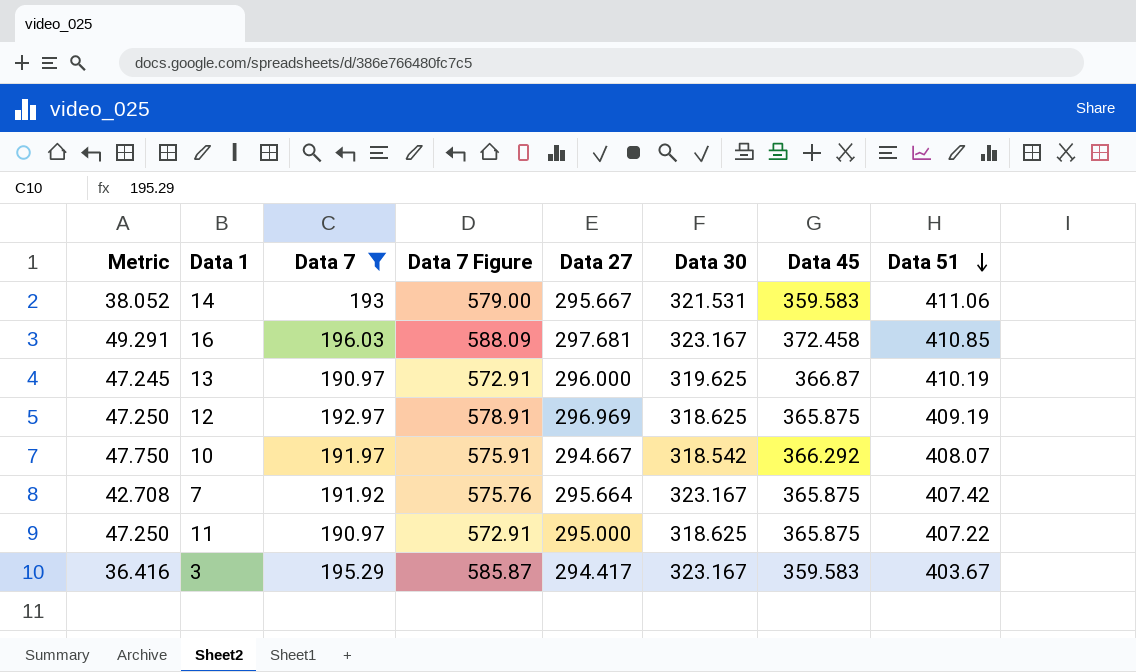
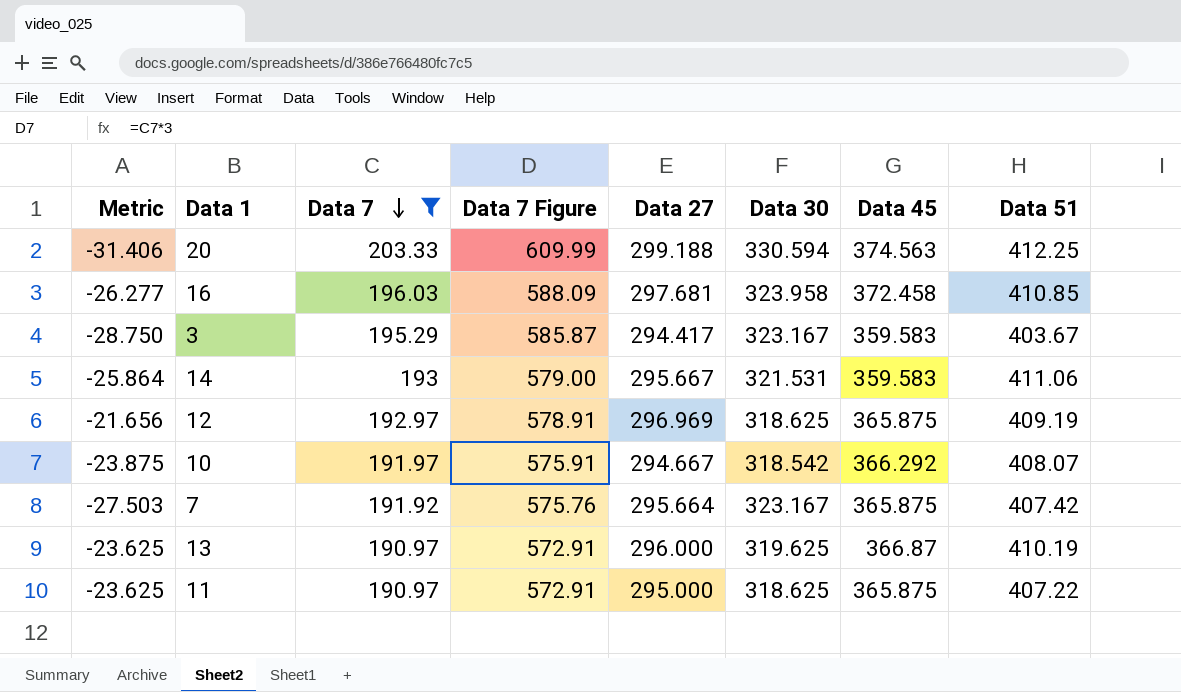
row order: Data 51 descending -> Data 7 descending
column Metric | formula: [Data 45] - [Data 30] -> [Data 27] - [Data 30]
row 20: none -> -31.406 | 203.33 | 609.99 | 299.188 | 330.594 | 374.563 | 412.25
16 | Data 30: 323.167 -> 323.958

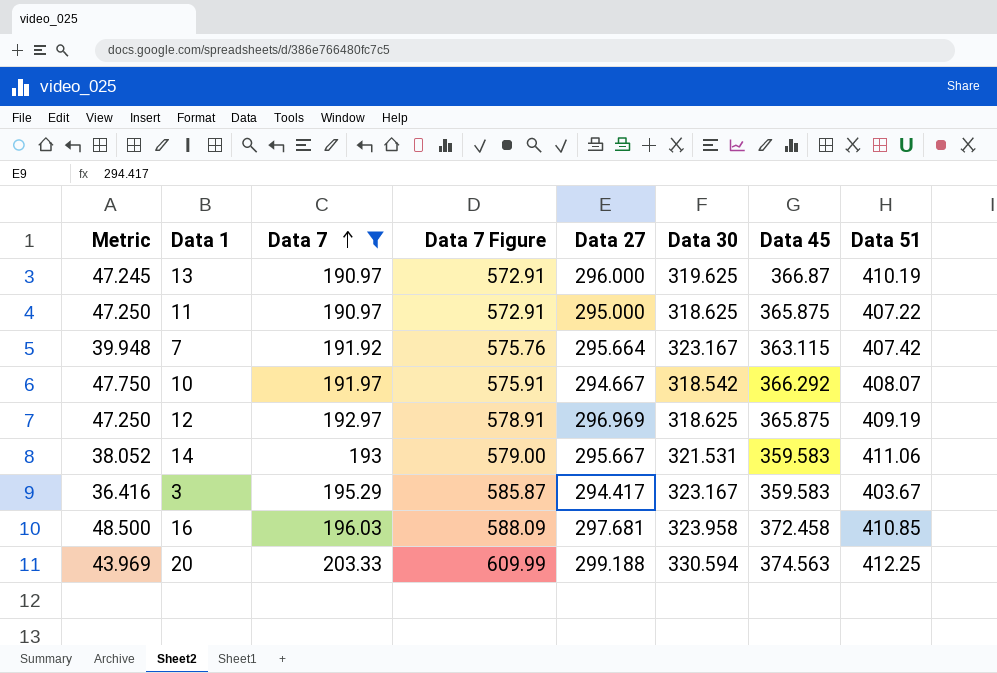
row order: Data 7 descending -> Data 7 ascending
column Metric | formula: [Data 27] - [Data 30] -> [Data 45] - [Data 30]
7 | Data 45: 365.875 -> 363.115

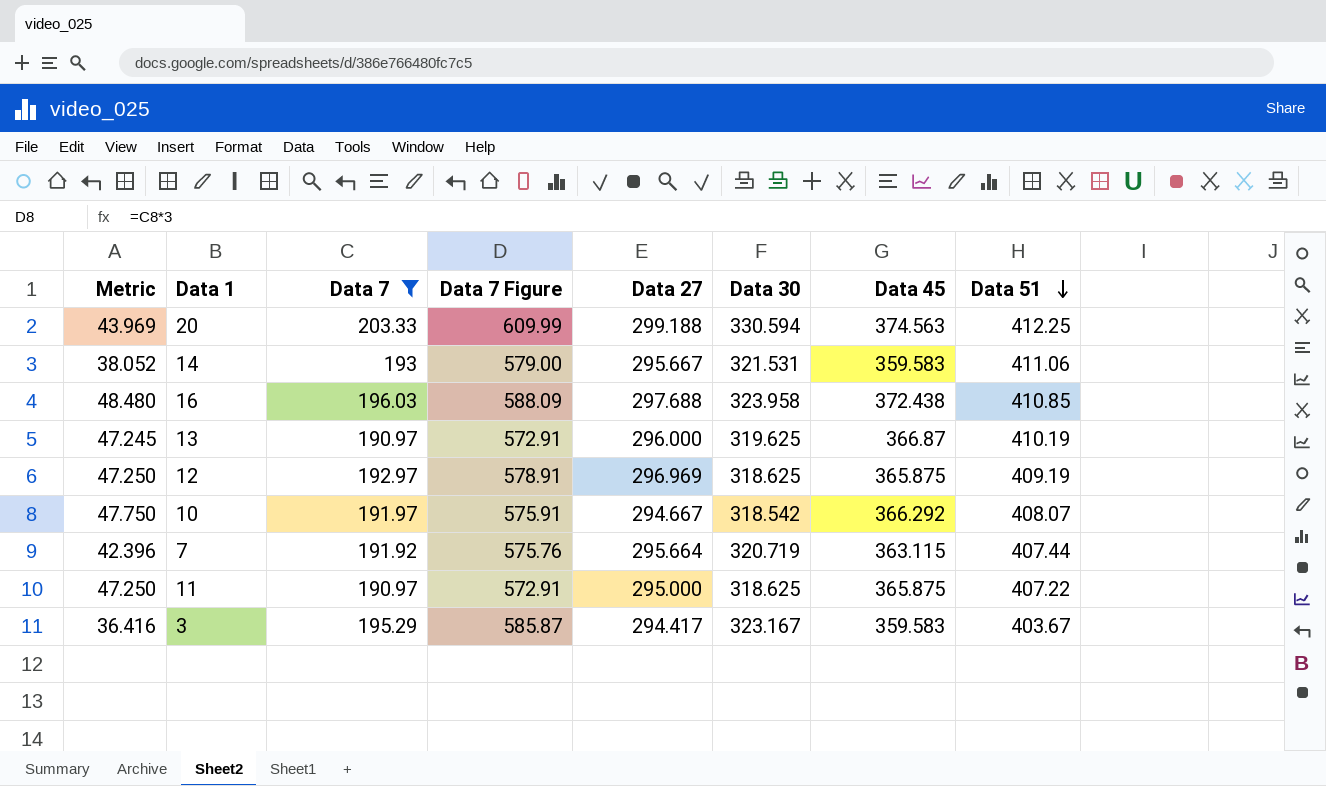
row order: Data 7 ascending -> Data 51 descending
16 | Metric: 48.500 -> 48.480
16 | Data 27: 297.681 -> 297.688
16 | Data 45: 372.458 -> 372.438
7 | Metric: 39.948 -> 42.396
7 | Data 30: 323.167 -> 320.719
7 | Data 51: 407.42 -> 407.44

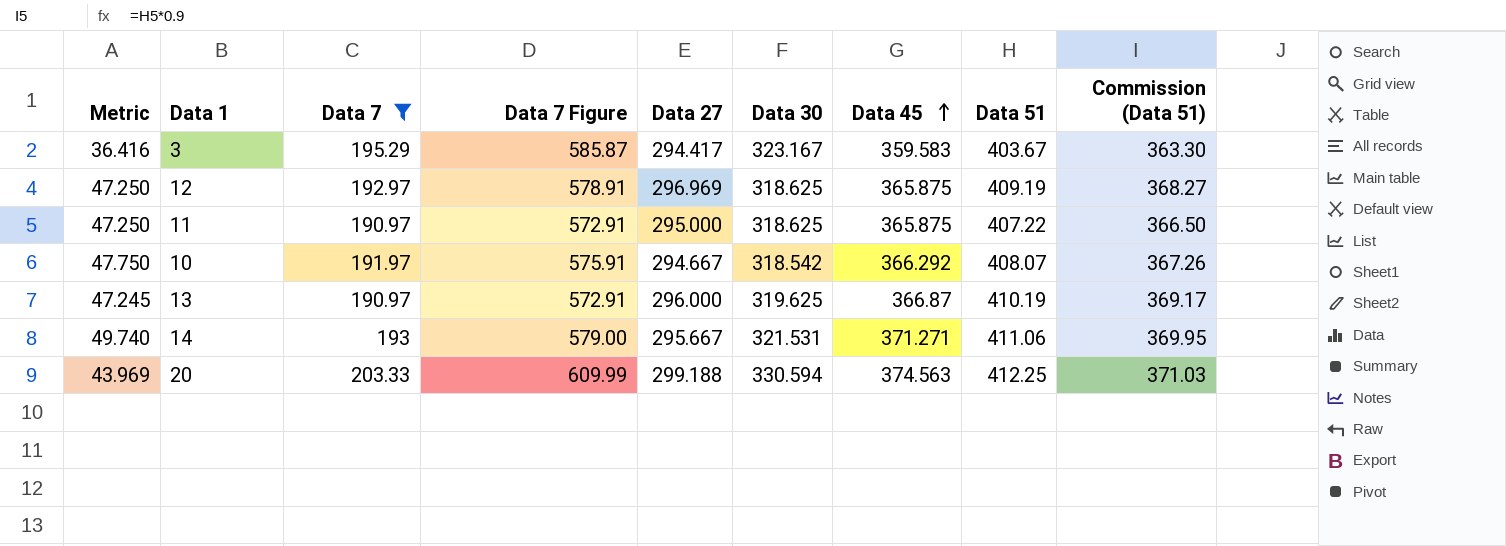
row order: Data 51 descending -> Data 45 ascending
column Commission (Data 51) | formula: none -> [Data 51] * 0.9
row 16: 48.480 | 196.03 | 588.09 | 297.688 | 323.958 | 372.438 | 410.85 -> none
row 7: 42.396 | 191.92 | 575.76 | 295.664 | 320.719 | 363.115 | 407.44 -> none
14 | Metric: 38.052 -> 49.740
14 | Data 45: 359.583 -> 371.271

